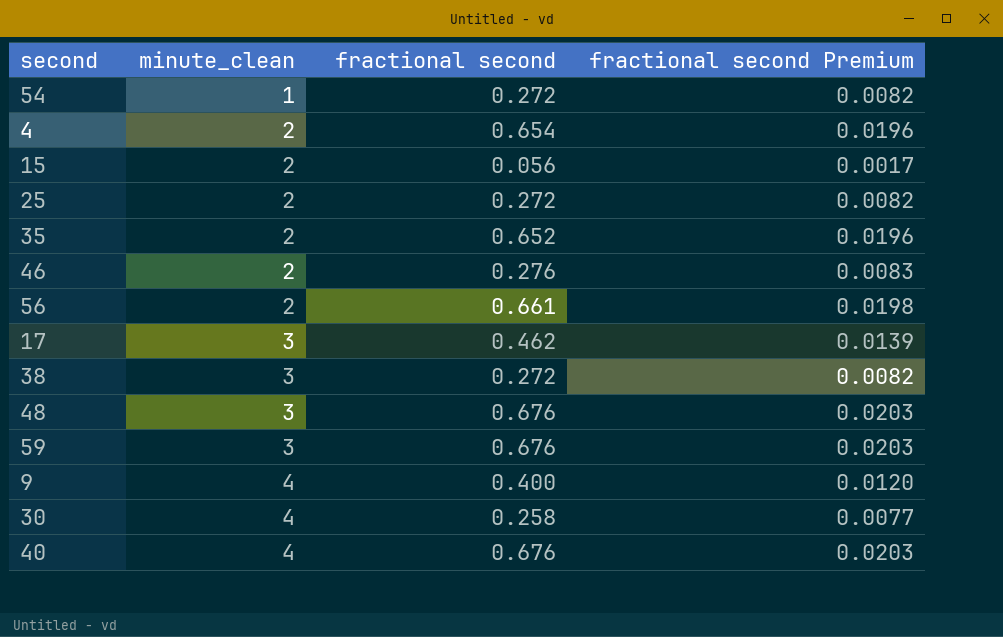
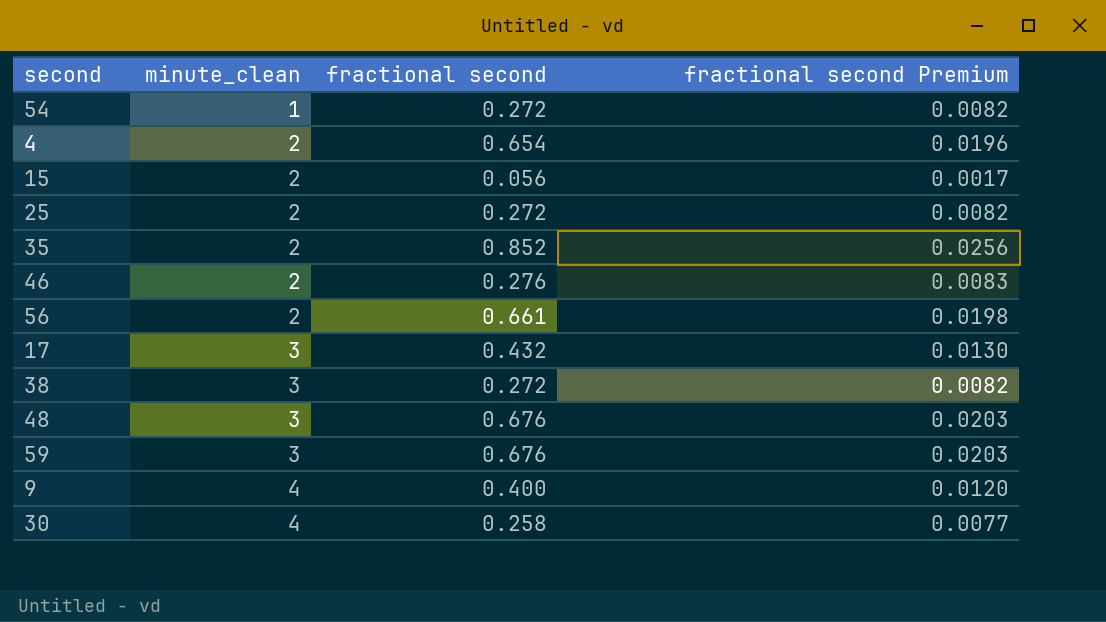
row 40: 4 | 0.676 | 0.0203 -> none
35 | fractional second: 0.652 -> 0.852
35 | fractional second Premium: 0.0196 -> 0.0256
17 | fractional second: 0.462 -> 0.432
17 | fractional second Premium: 0.0139 -> 0.0130

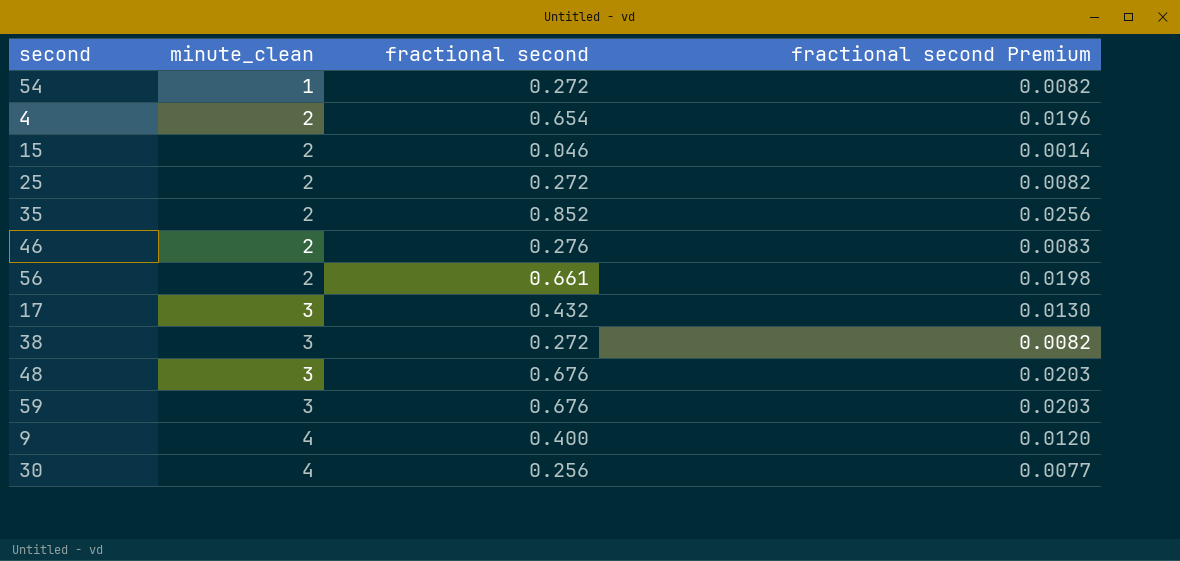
15 | fractional second: 0.056 -> 0.046
15 | fractional second Premium: 0.0017 -> 0.0014
30 | fractional second: 0.258 -> 0.256

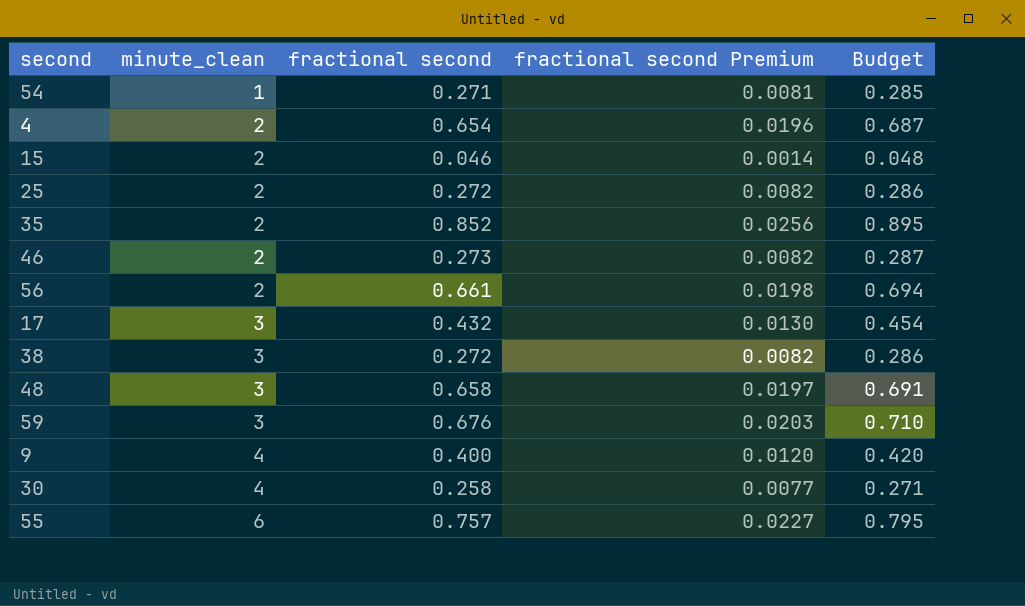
column Budget | formula: none -> [fractional second] * 1.05
54 | fractional second: 0.272 -> 0.271
54 | fractional second Premium: 0.0082 -> 0.0081
46 | fractional second: 0.276 -> 0.273
46 | fractional second Premium: 0.0083 -> 0.0082
48 | fractional second: 0.676 -> 0.658
48 | fractional second Premium: 0.0203 -> 0.0197
30 | fractional second: 0.256 -> 0.258
row 55: none -> 6 | 0.757 | 0.0227 | 0.795

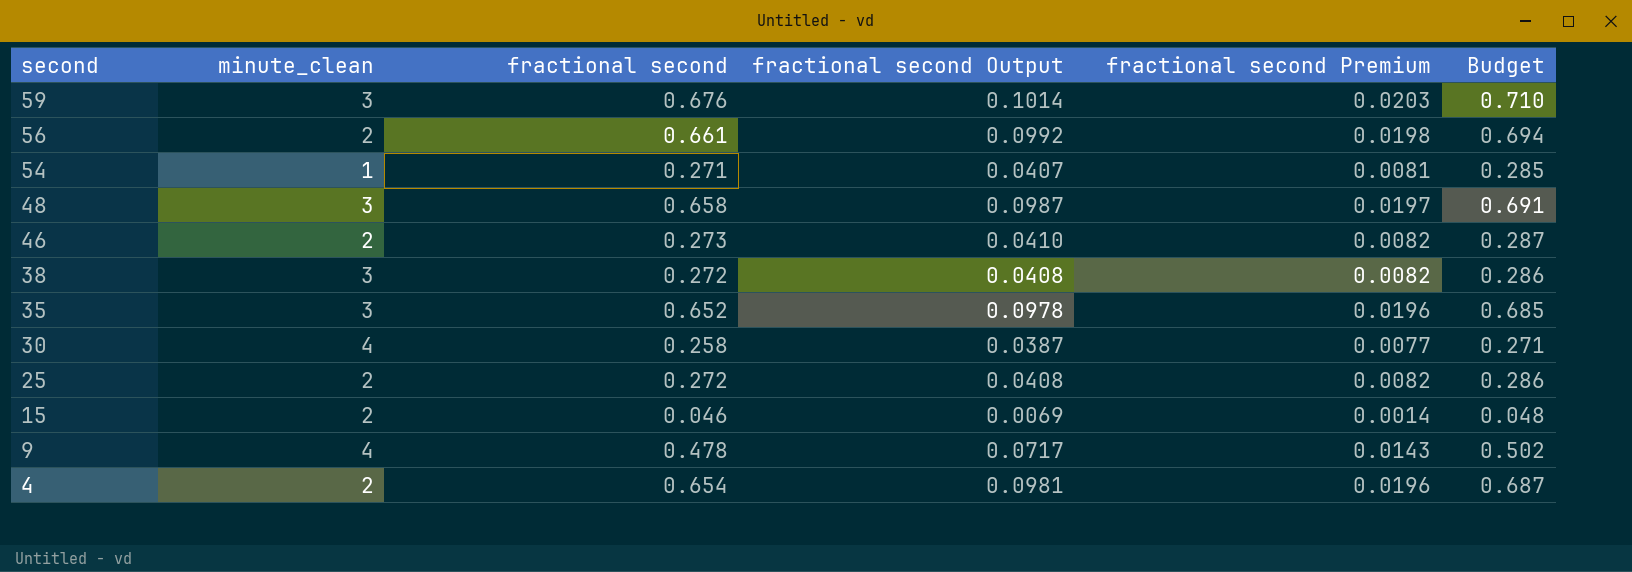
row order: minute_clean ascending -> second descending
column fractional second Output | formula: none -> [fractional second] * 0.15
row 17: 3 | 0.432 | 0.0130 | 0.454 -> none
row 55: 6 | 0.757 | 0.0227 | 0.795 -> none
35 | minute_clean: 2 -> 3
35 | fractional second: 0.852 -> 0.652
35 | fractional second Premium: 0.0256 -> 0.0196
35 | Budget: 0.895 -> 0.685
9 | fractional second: 0.400 -> 0.478
9 | fractional second Premium: 0.0120 -> 0.0143
9 | Budget: 0.420 -> 0.502

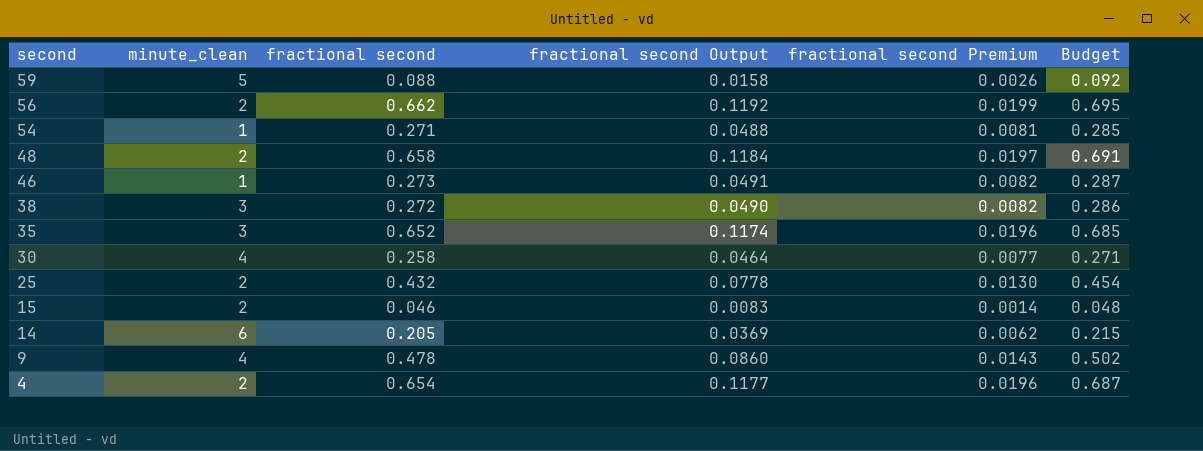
column fractional second Output | formula: [fractional second] * 0.15 -> [fractional second] * 0.18
59 | minute_clean: 3 -> 5
59 | fractional second: 0.676 -> 0.088
59 | fractional second Premium: 0.0203 -> 0.0026
59 | Budget: 0.710 -> 0.092
56 | fractional second: 0.661 -> 0.662
56 | fractional second Premium: 0.0198 -> 0.0199
56 | Budget: 0.694 -> 0.695
48 | minute_clean: 3 -> 2
46 | minute_clean: 2 -> 1
25 | fractional second: 0.272 -> 0.432
25 | fractional second Premium: 0.0082 -> 0.0130
25 | Budget: 0.286 -> 0.454
row 14: none -> 6 | 0.205 | 0.0369 | 0.0062 | 0.215

